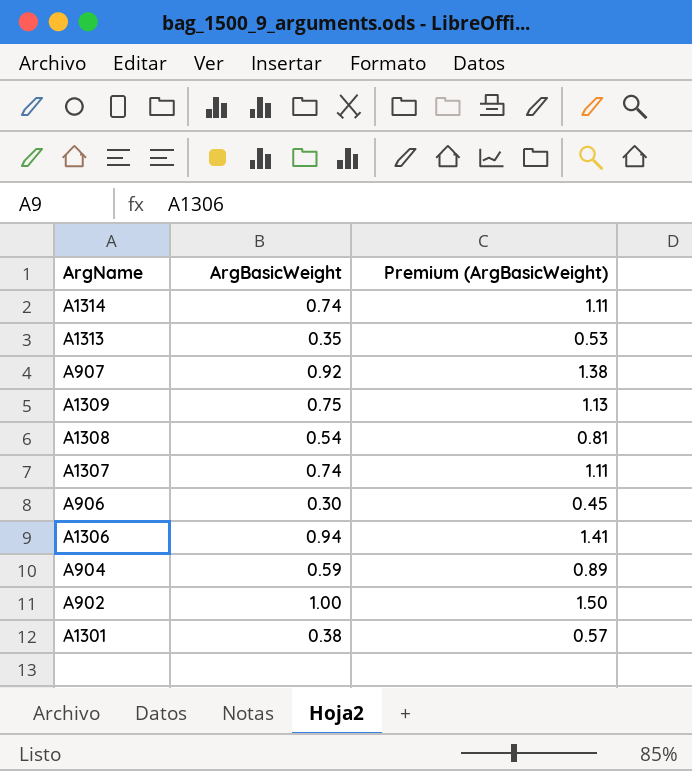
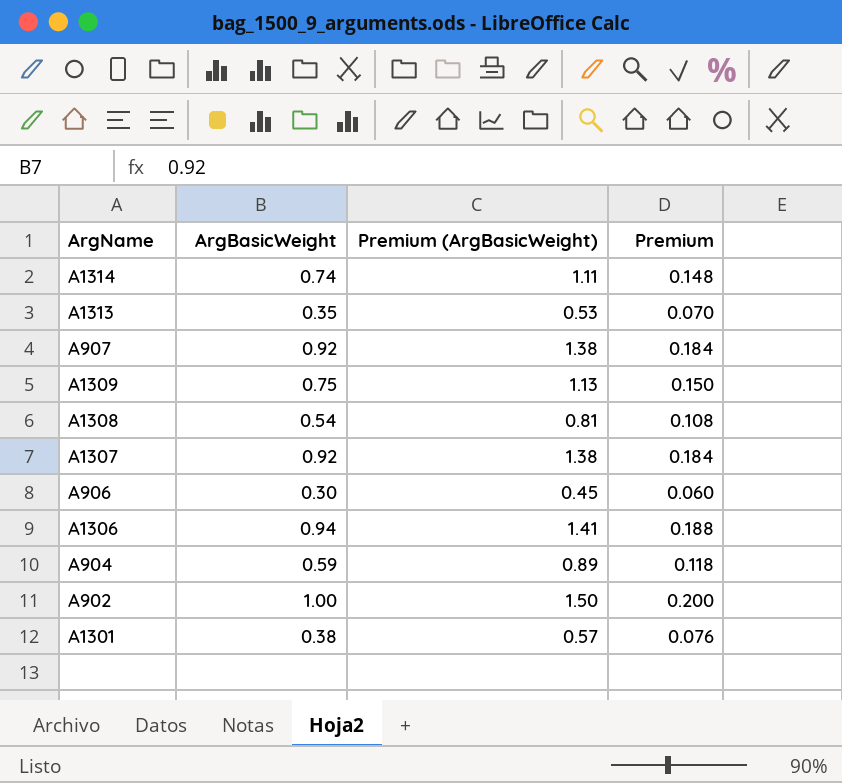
column Premium | formula: none -> [ArgBasicWeight] * 0.2
A1307 | ArgBasicWeight: 0.74 -> 0.92
A1307 | Premium (ArgBasicWeight): 1.11 -> 1.38

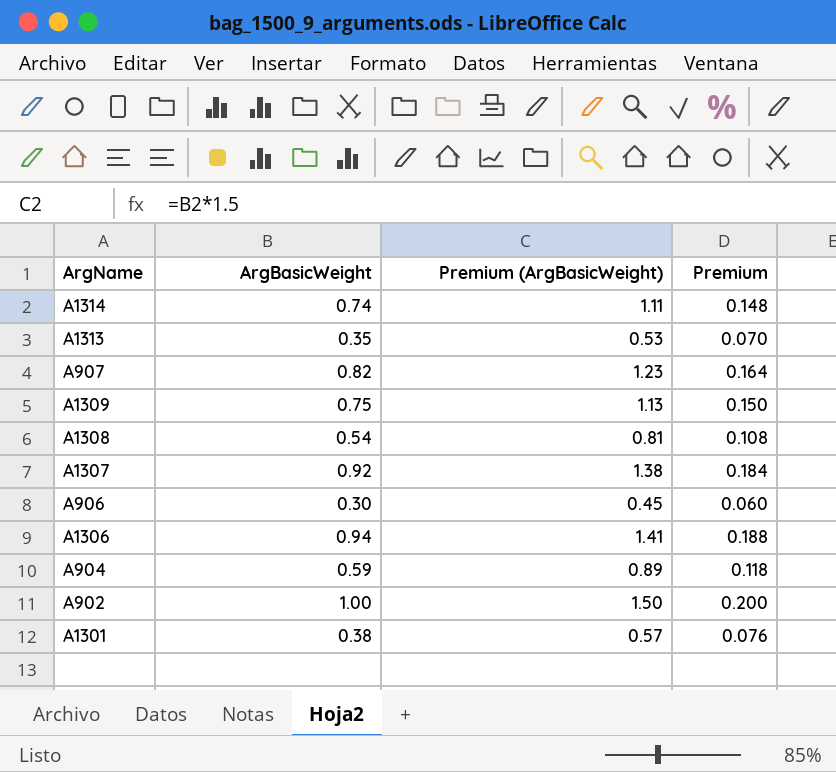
A907 | ArgBasicWeight: 0.92 -> 0.82
A907 | Premium (ArgBasicWeight): 1.38 -> 1.23
A907 | Premium: 0.184 -> 0.164

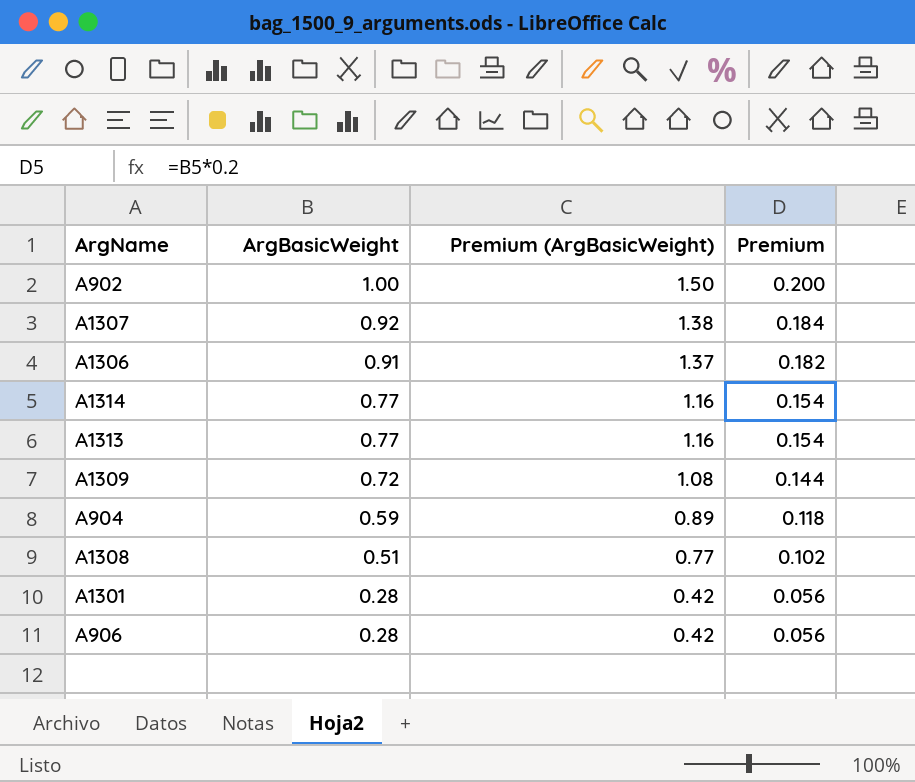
row order: none -> ArgBasicWeight descending
row A907: 0.82 | 1.23 | 0.164 -> none
A1306 | ArgBasicWeight: 0.94 -> 0.91
A1306 | Premium (ArgBasicWeight): 1.41 -> 1.37
A1306 | Premium: 0.188 -> 0.182
A1314 | ArgBasicWeight: 0.74 -> 0.77
A1314 | Premium (ArgBasicWeight): 1.11 -> 1.16
A1314 | Premium: 0.148 -> 0.154
A1313 | ArgBasicWeight: 0.35 -> 0.77
A1313 | Premium (ArgBasicWeight): 0.53 -> 1.16
A1313 | Premium: 0.070 -> 0.154
A1309 | ArgBasicWeight: 0.75 -> 0.72
A1309 | Premium (ArgBasicWeight): 1.13 -> 1.08
A1309 | Premium: 0.150 -> 0.144
A1308 | ArgBasicWeight: 0.54 -> 0.51
A1308 | Premium (ArgBasicWeight): 0.81 -> 0.77
A1308 | Premium: 0.108 -> 0.102
A1301 | ArgBasicWeight: 0.38 -> 0.28
A1301 | Premium (ArgBasicWeight): 0.57 -> 0.42
A1301 | Premium: 0.076 -> 0.056
A906 | ArgBasicWeight: 0.30 -> 0.28
A906 | Premium (ArgBasicWeight): 0.45 -> 0.42
A906 | Premium: 0.060 -> 0.056

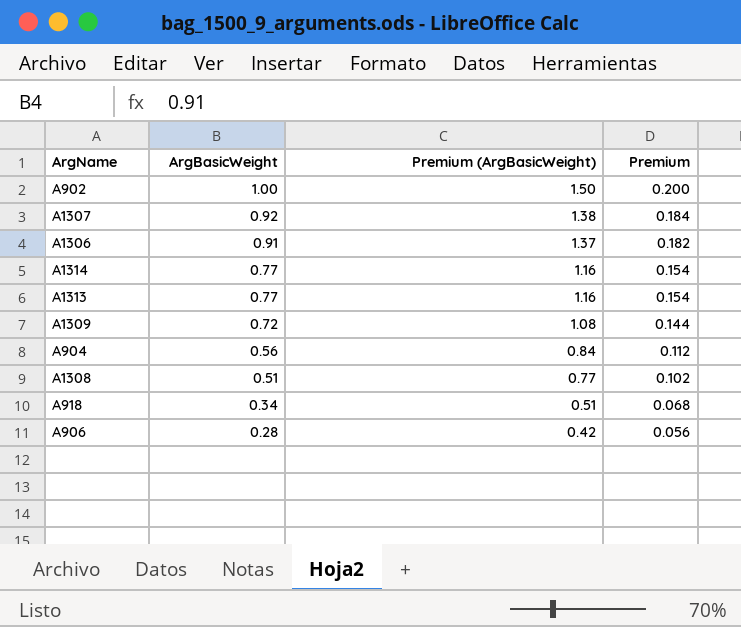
row A1301: 0.28 | 0.42 | 0.056 -> none
A904 | ArgBasicWeight: 0.59 -> 0.56
A904 | Premium (ArgBasicWeight): 0.89 -> 0.84
A904 | Premium: 0.118 -> 0.112
row A918: none -> 0.34 | 0.51 | 0.068

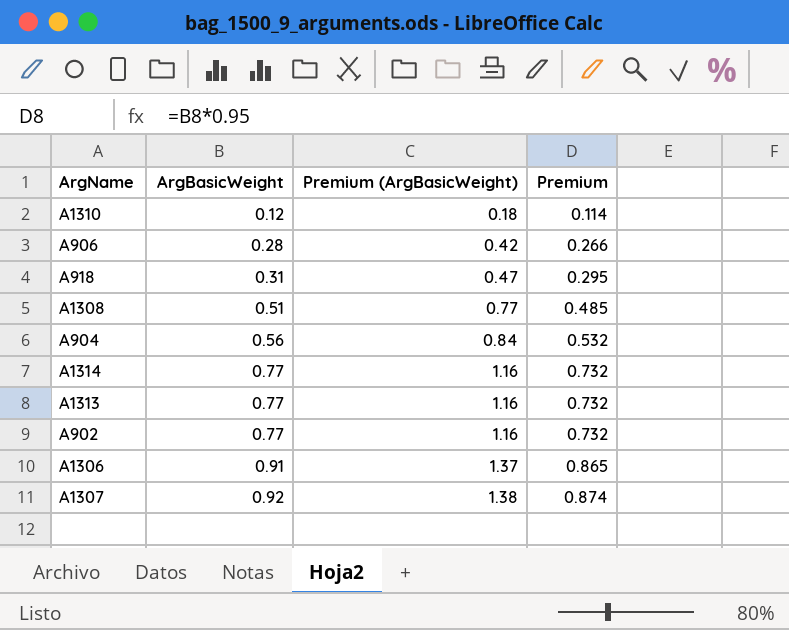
row order: ArgBasicWeight descending -> ArgBasicWeight ascending
column Premium | formula: [ArgBasicWeight] * 0.2 -> [ArgBasicWeight] * 0.95
row A1309: 0.72 | 1.08 | 0.144 -> none
row A1310: none -> 0.12 | 0.18 | 0.114
A918 | ArgBasicWeight: 0.34 -> 0.31
A918 | Premium (ArgBasicWeight): 0.51 -> 0.47
A902 | ArgBasicWeight: 1.00 -> 0.77
A902 | Premium (ArgBasicWeight): 1.50 -> 1.16

